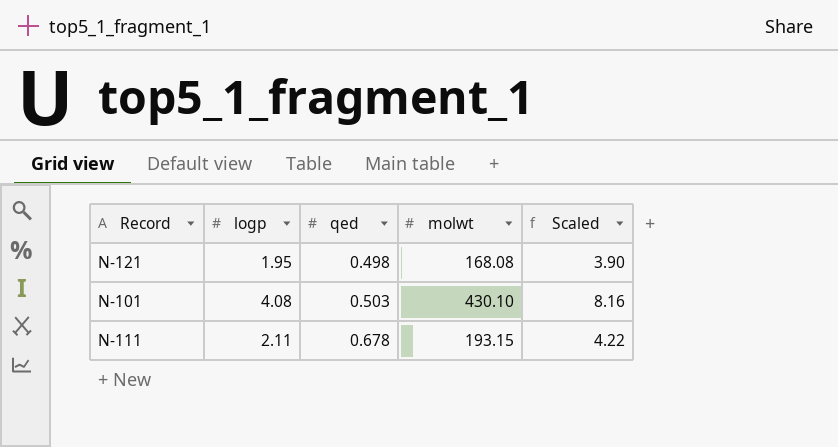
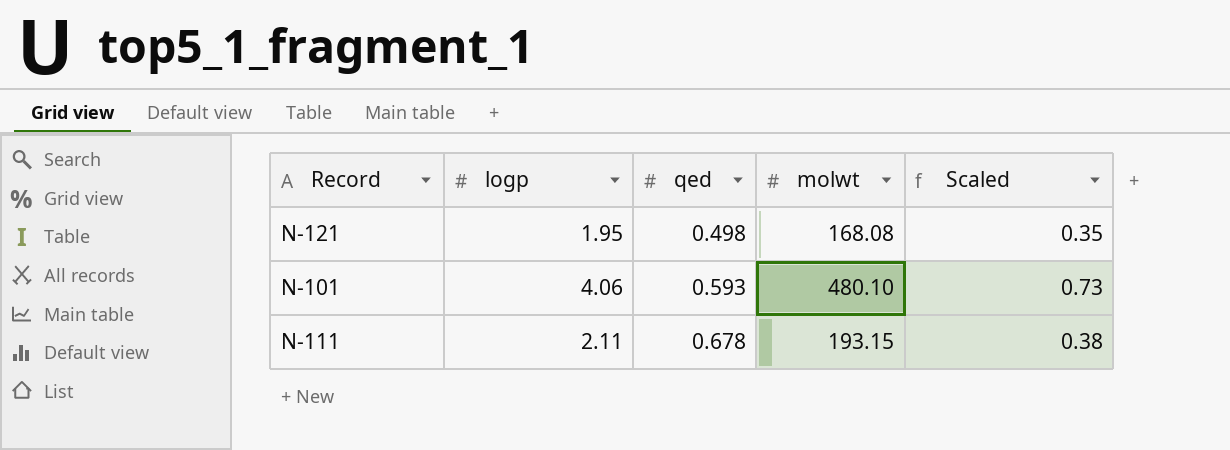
column Scaled | formula: [logp] * 2 -> [logp] * 0.18
N-101 | logp: 4.08 -> 4.06
N-101 | qed: 0.503 -> 0.593
N-101 | molwt: 430.10 -> 480.10

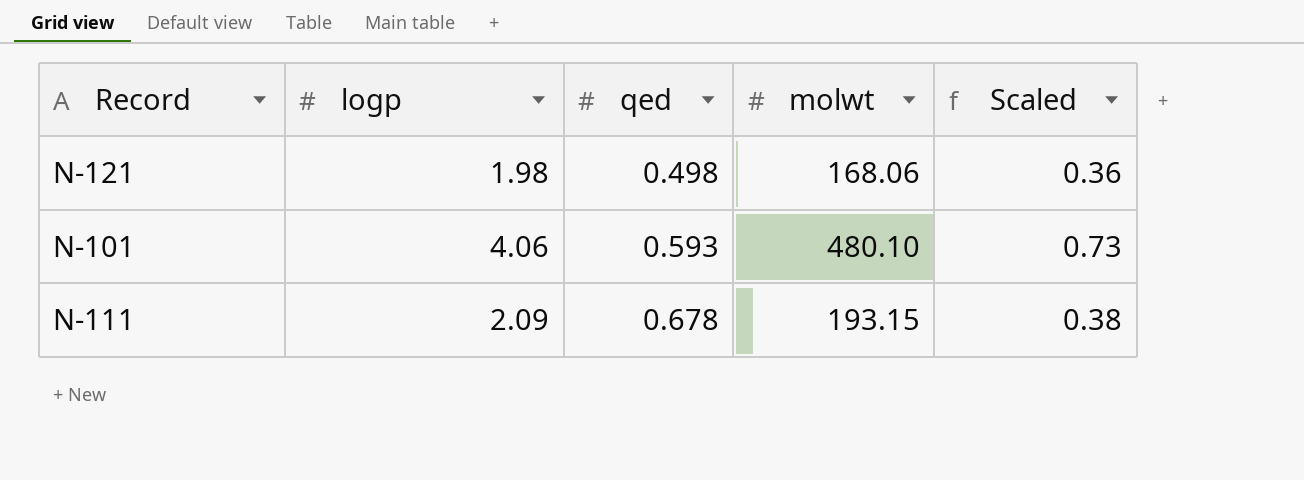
N-121 | logp: 1.95 -> 1.98
N-121 | molwt: 168.08 -> 168.06
N-121 | Scaled: 0.35 -> 0.36
N-111 | logp: 2.11 -> 2.09

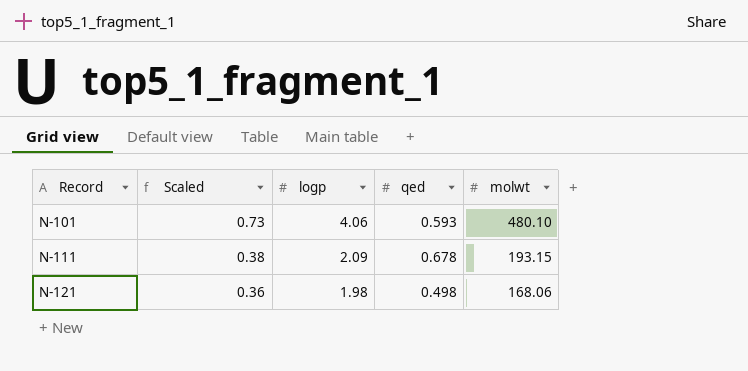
row order: qed ascending -> Record ascending
column Scaled | position: 5 -> 2

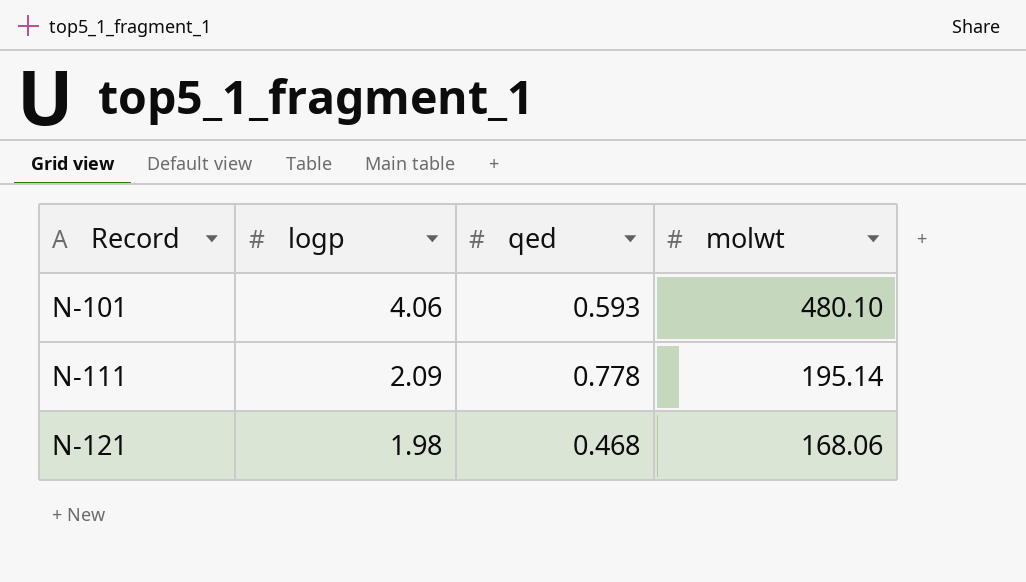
column Scaled | formula: [logp] * 0.18 -> none
N-111 | qed: 0.678 -> 0.778
N-111 | molwt: 193.15 -> 195.14
N-121 | qed: 0.498 -> 0.468

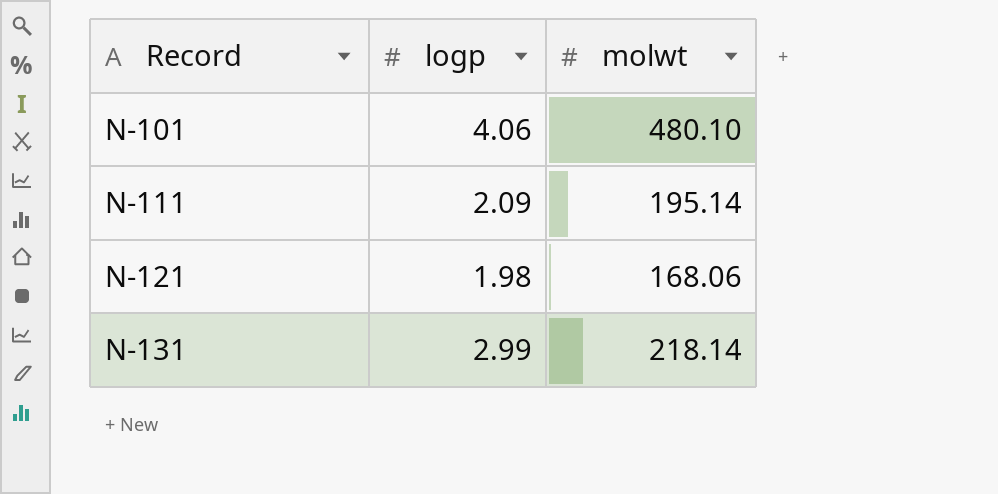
column qed | position: 3 -> none
row N-131: none -> 2.99 | 218.14

